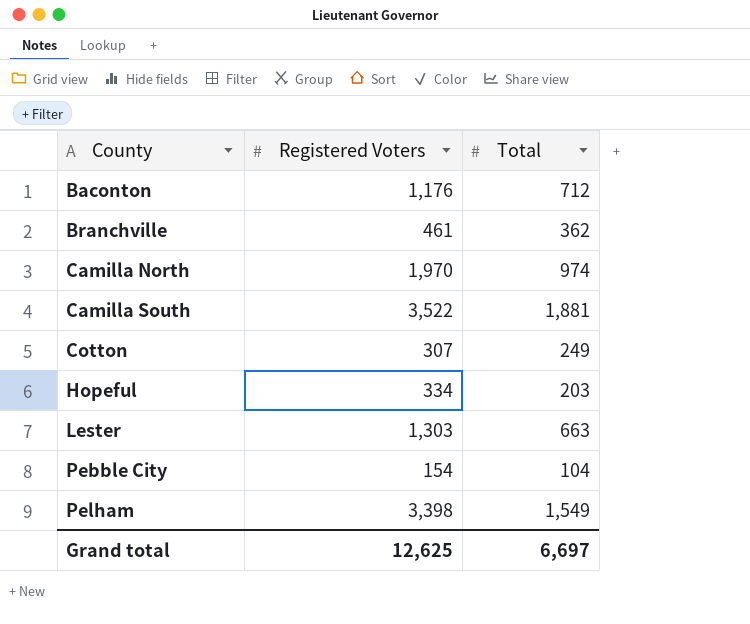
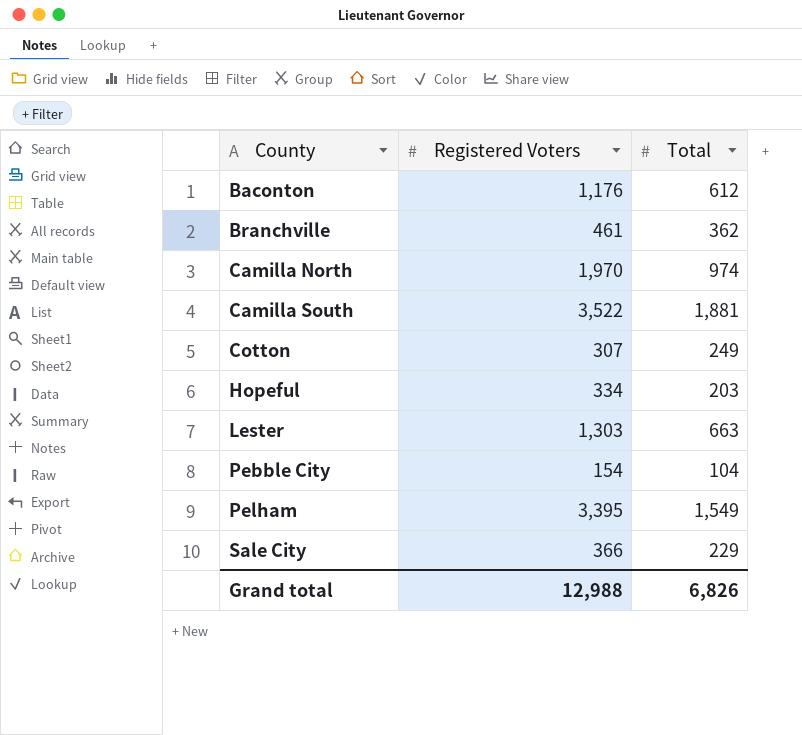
Baconton | Total: 712 -> 612
Pelham | Registered Voters: 3,398 -> 3,395
row Sale City: none -> 366 | 229
Grand total | Registered Voters: 12,625 -> 12,988
Grand total | Total: 6,697 -> 6,826

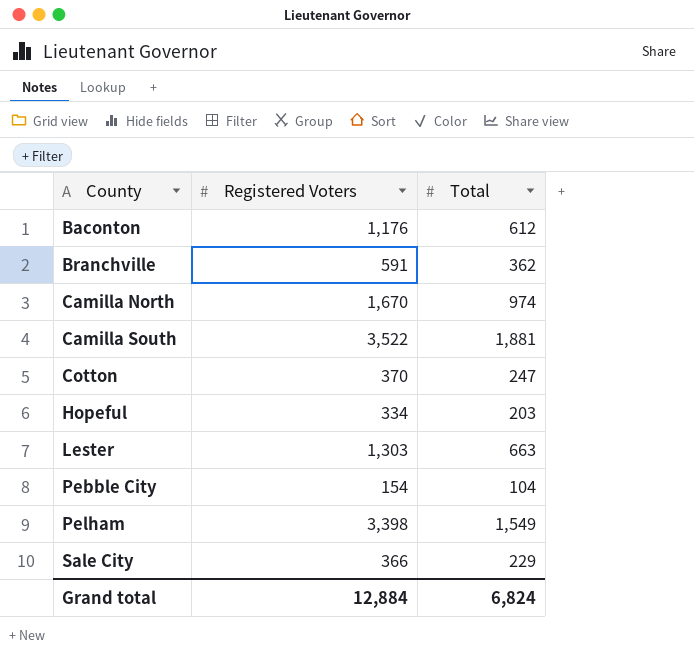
Branchville | Registered Voters: 461 -> 591
Camilla North | Registered Voters: 1,970 -> 1,670
Cotton | Registered Voters: 307 -> 370
Cotton | Total: 249 -> 247
Pelham | Registered Voters: 3,395 -> 3,398
Grand total | Registered Voters: 12,988 -> 12,884
Grand total | Total: 6,826 -> 6,824

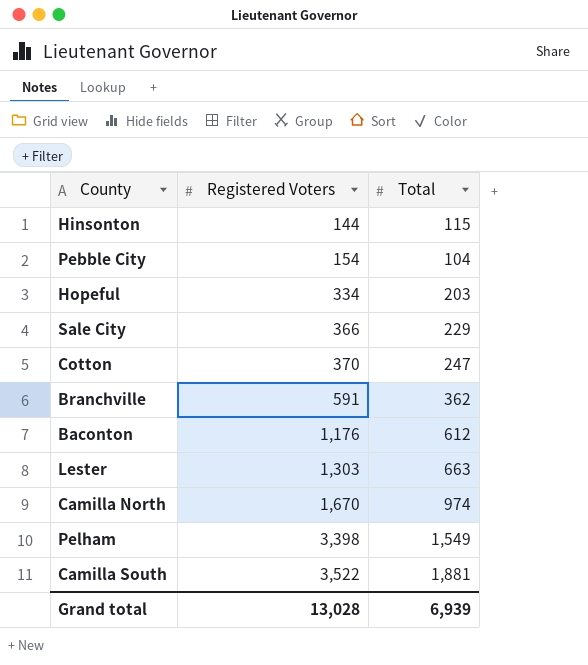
row order: County ascending -> Registered Voters ascending
row Hinsonton: none -> 144 | 115
Grand total | Registered Voters: 12,884 -> 13,028
Grand total | Total: 6,824 -> 6,939

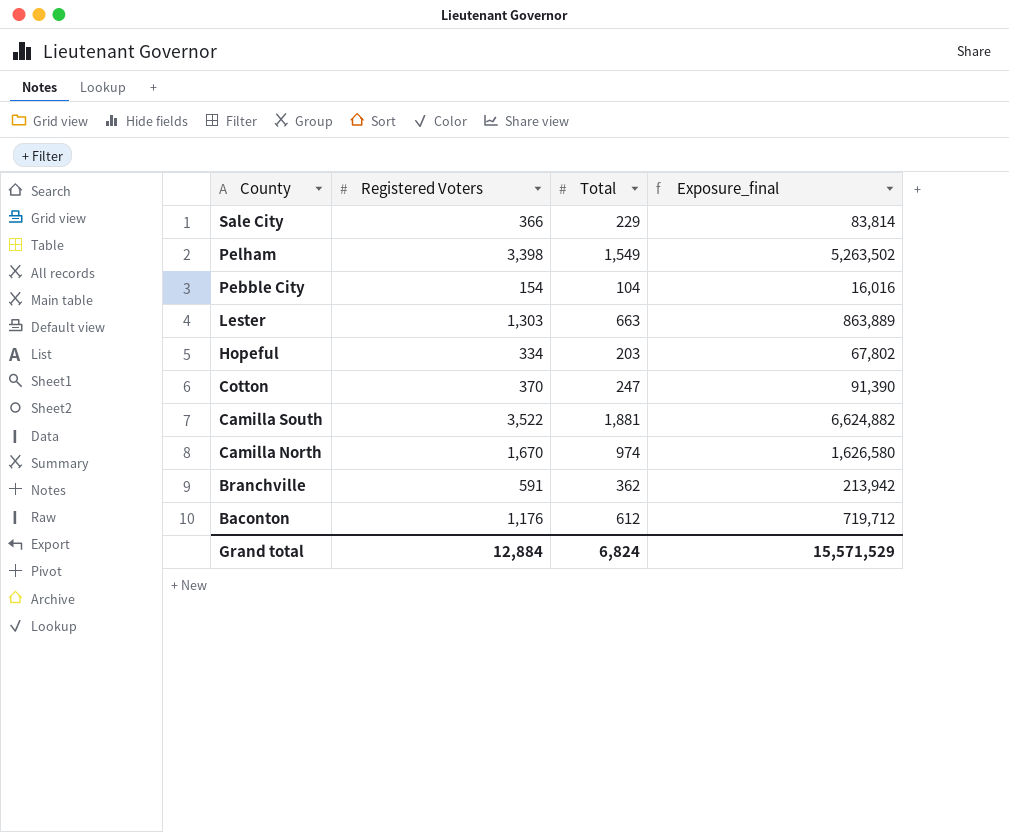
row order: Registered Voters ascending -> County descending
column Exposure_final | formula: none -> [Registered Voters] * [Total]
row Hinsonton: 144 | 115 -> none
Grand total | Registered Voters: 13,028 -> 12,884
Grand total | Total: 6,939 -> 6,824

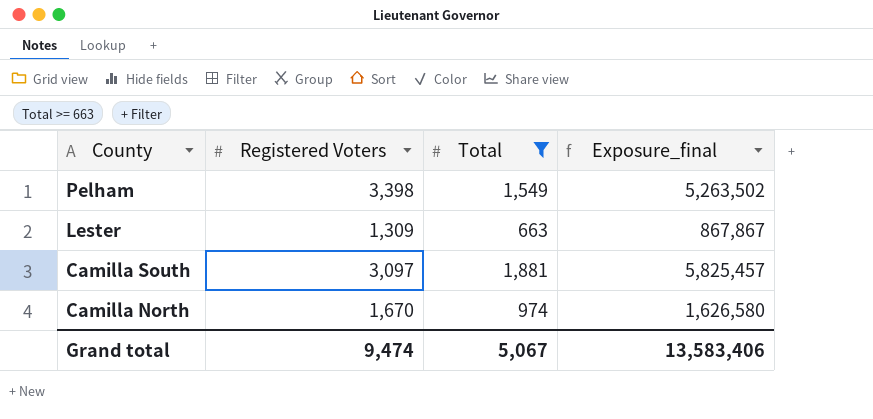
filter: none -> Total >= 663
Lester | Registered Voters: 1,303 -> 1,309
Lester | Exposure_final: 863,889 -> 867,867
Camilla South | Registered Voters: 3,522 -> 3,097
Camilla South | Exposure_final: 6,624,882 -> 5,825,457
Grand total | Registered Voters: 12,884 -> 9,474
Grand total | Total: 6,824 -> 5,067
Grand total | Exposure_final: 15,571,529 -> 13,583,406

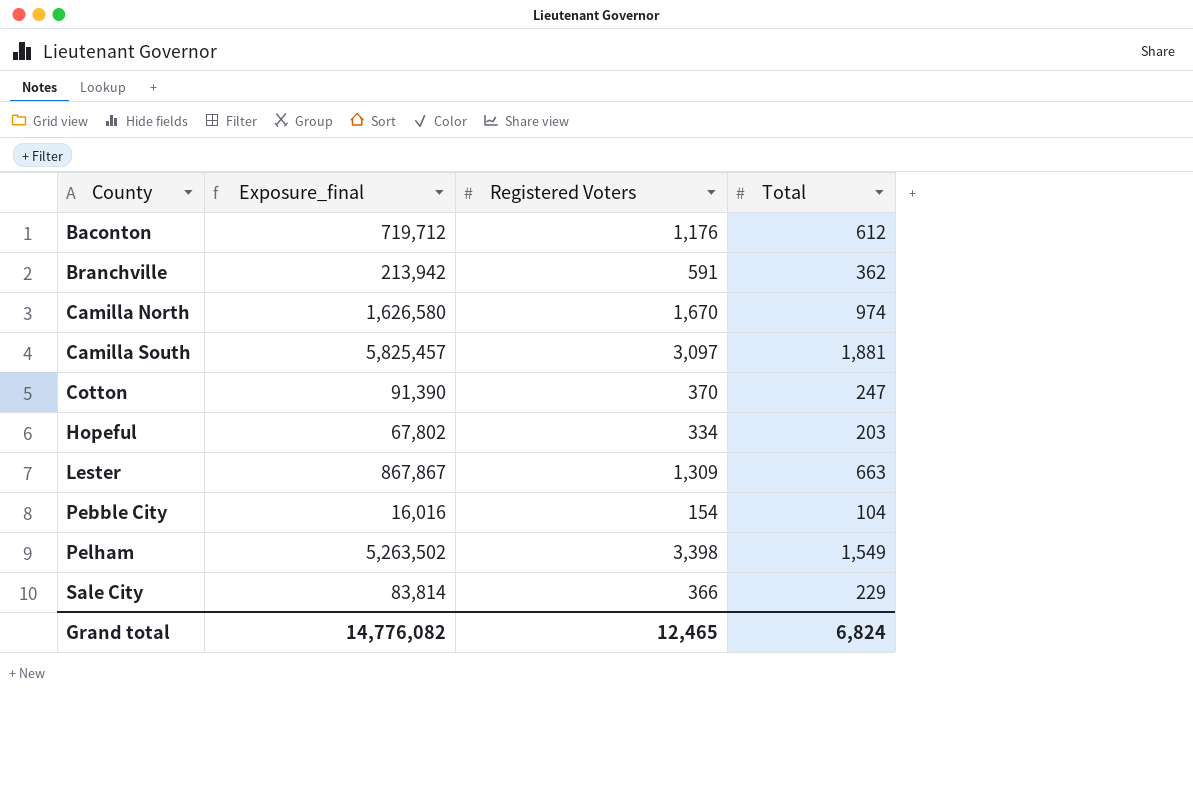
filter: Total >= 663 -> none
row order: County descending -> County ascending
column Exposure_final | position: 4 -> 2
Grand total | Exposure_final: 13,583,406 -> 14,776,082
Grand total | Registered Voters: 9,474 -> 12,465
Grand total | Total: 5,067 -> 6,824

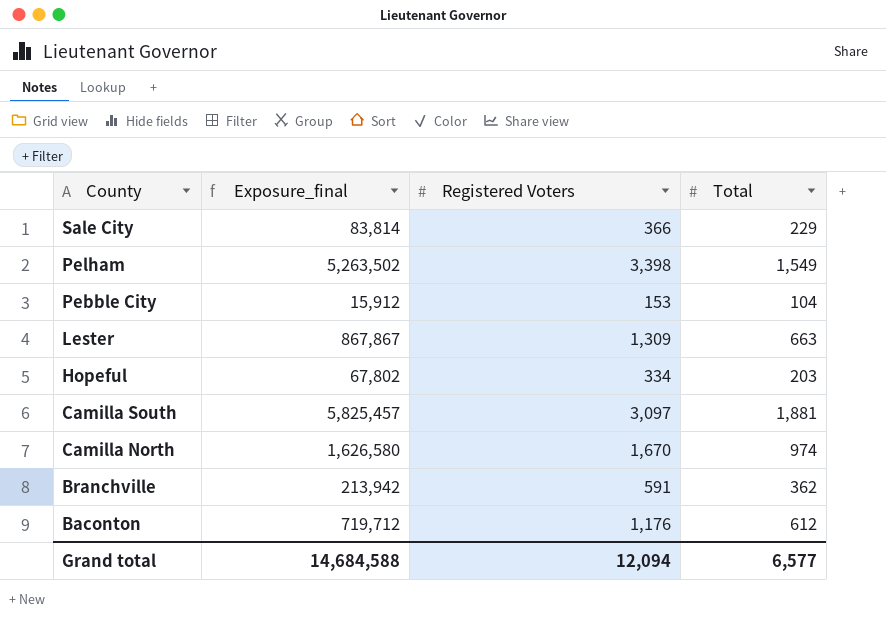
row order: County ascending -> County descending
row Cotton: 91,390 | 370 | 247 -> none
Pebble City | Exposure_final: 16,016 -> 15,912
Pebble City | Registered Voters: 154 -> 153
Grand total | Exposure_final: 14,776,082 -> 14,684,588
Grand total | Registered Voters: 12,465 -> 12,094
Grand total | Total: 6,824 -> 6,577

